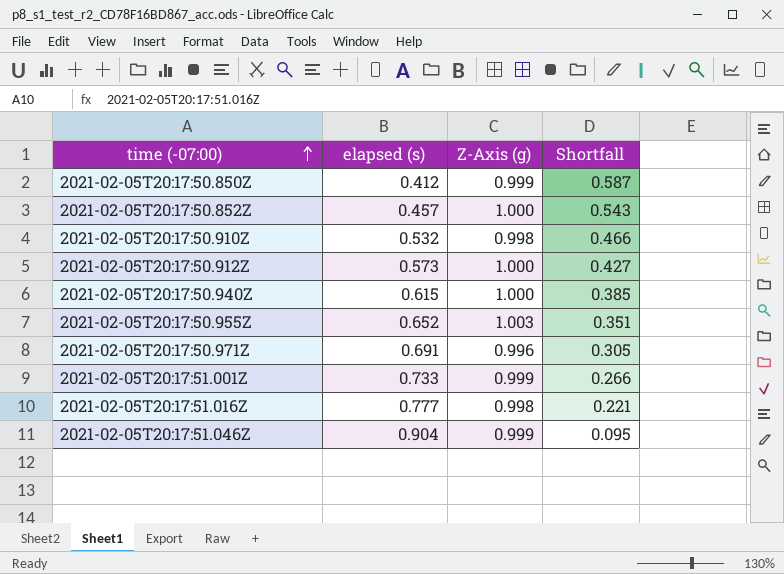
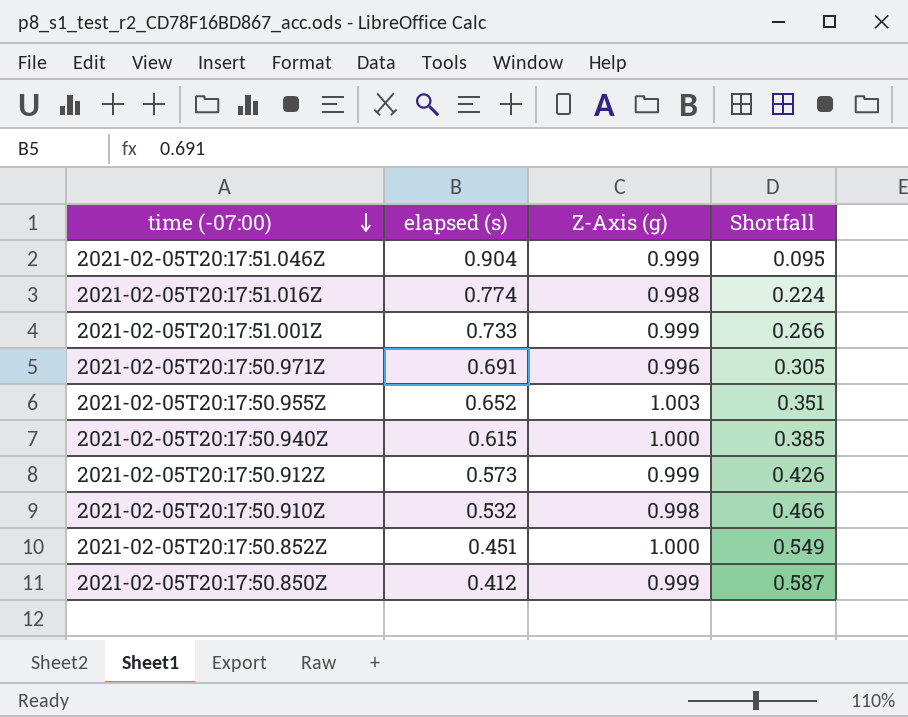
row order: time (-07:00) ascending -> time (-07:00) descending
2021-02-05T20:17:51.016Z | elapsed (s): 0.777 -> 0.774
2021-02-05T20:17:51.016Z | Shortfall: 0.221 -> 0.224
2021-02-05T20:17:50.912Z | Z-Axis (g): 1.000 -> 0.999
2021-02-05T20:17:50.912Z | Shortfall: 0.427 -> 0.426
2021-02-05T20:17:50.852Z | elapsed (s): 0.457 -> 0.451
2021-02-05T20:17:50.852Z | Shortfall: 0.543 -> 0.549

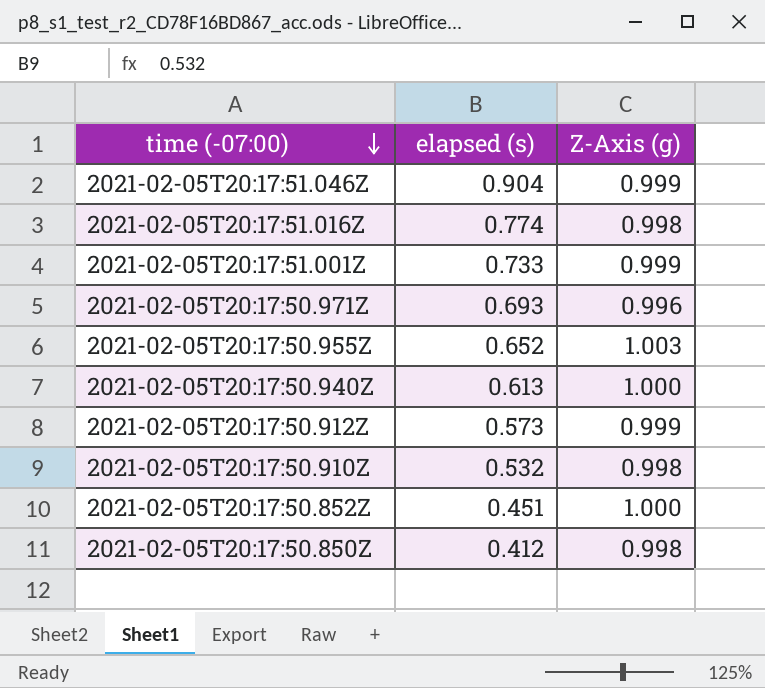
column Shortfall | formula: [Z-Axis (g)] - [elapsed (s)] -> none
2021-02-05T20:17:50.971Z | elapsed (s): 0.691 -> 0.693
2021-02-05T20:17:50.940Z | elapsed (s): 0.615 -> 0.613
2021-02-05T20:17:50.850Z | Z-Axis (g): 0.999 -> 0.998

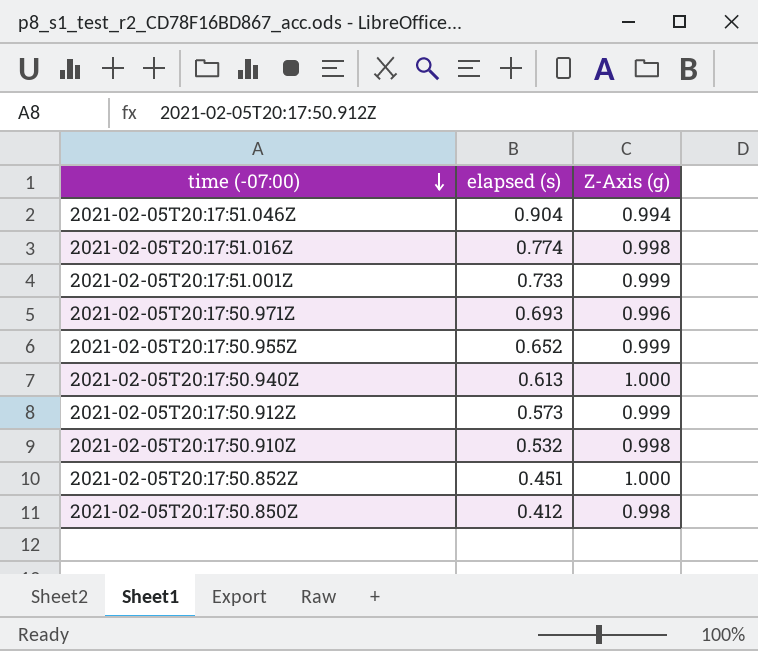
2021-02-05T20:17:51.046Z | Z-Axis (g): 0.999 -> 0.994
2021-02-05T20:17:50.955Z | Z-Axis (g): 1.003 -> 0.999

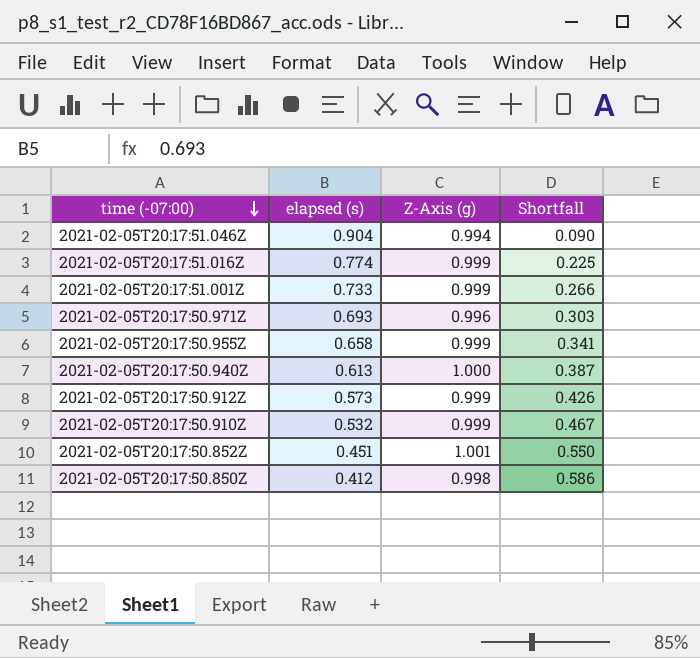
column Shortfall | formula: none -> [Z-Axis (g)] - [elapsed (s)]
2021-02-05T20:17:51.016Z | Z-Axis (g): 0.998 -> 0.999
2021-02-05T20:17:50.955Z | elapsed (s): 0.652 -> 0.658
2021-02-05T20:17:50.910Z | Z-Axis (g): 0.998 -> 0.999
2021-02-05T20:17:50.852Z | Z-Axis (g): 1.000 -> 1.001

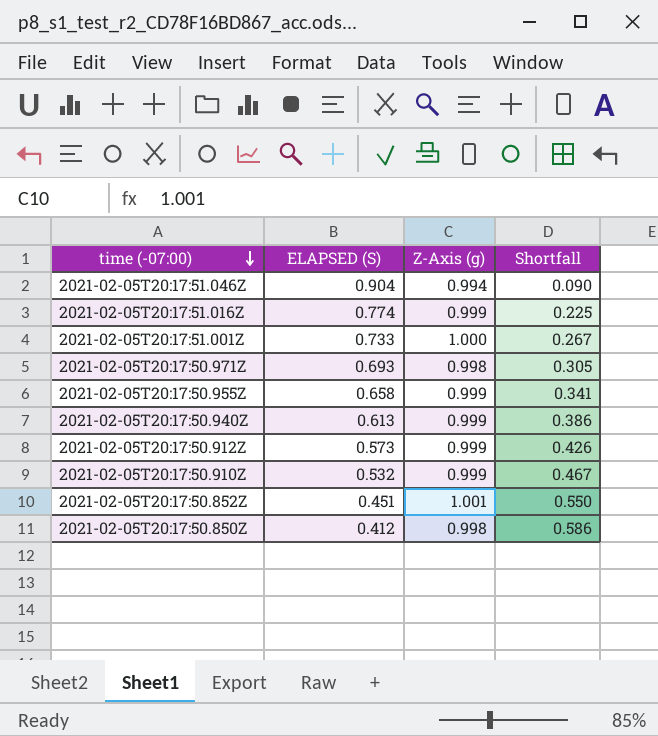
column name: elapsed (s) -> ELAPSED (S)
2021-02-05T20:17:51.001Z | Z-Axis (g): 0.999 -> 1.000
2021-02-05T20:17:51.001Z | Shortfall: 0.266 -> 0.267
2021-02-05T20:17:50.971Z | Z-Axis (g): 0.996 -> 0.998
2021-02-05T20:17:50.971Z | Shortfall: 0.303 -> 0.305
2021-02-05T20:17:50.940Z | Z-Axis (g): 1.000 -> 0.999
2021-02-05T20:17:50.940Z | Shortfall: 0.387 -> 0.386

